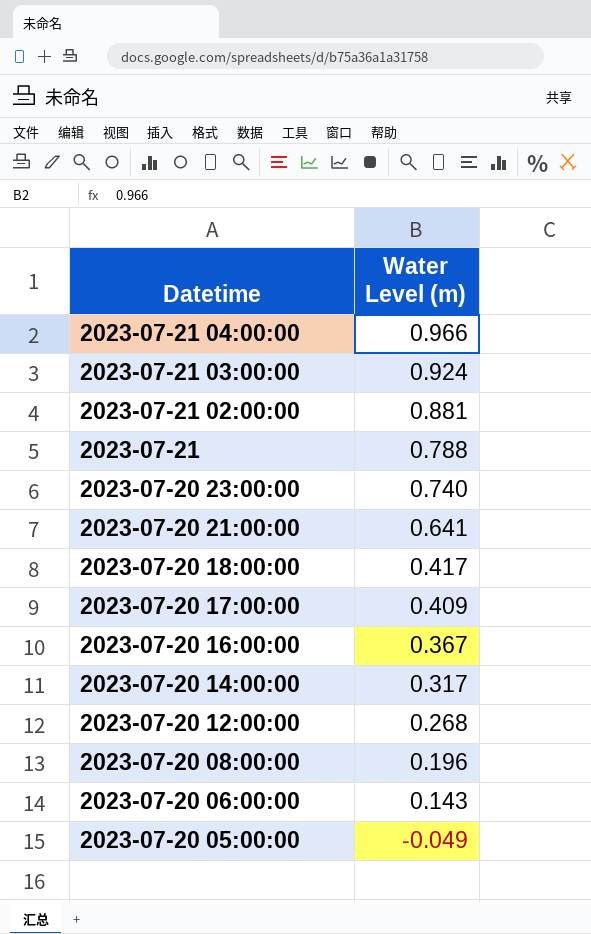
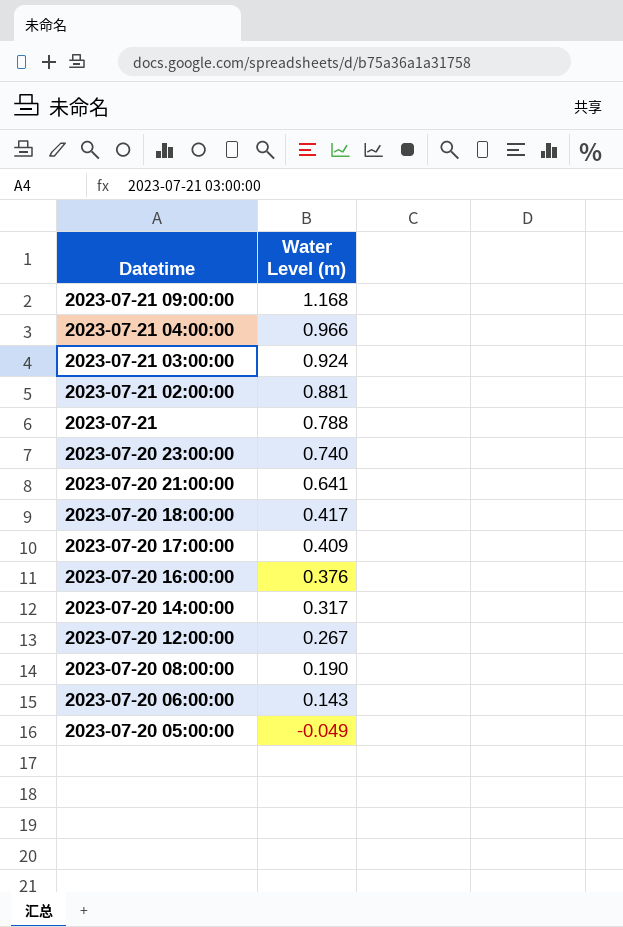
row 2023-07-21 09:00:00: none -> 1.168
2023-07-20 16:00:00 | Water Level (m): 0.367 -> 0.376
2023-07-20 12:00:00 | Water Level (m): 0.268 -> 0.267
2023-07-20 08:00:00 | Water Level (m): 0.196 -> 0.190

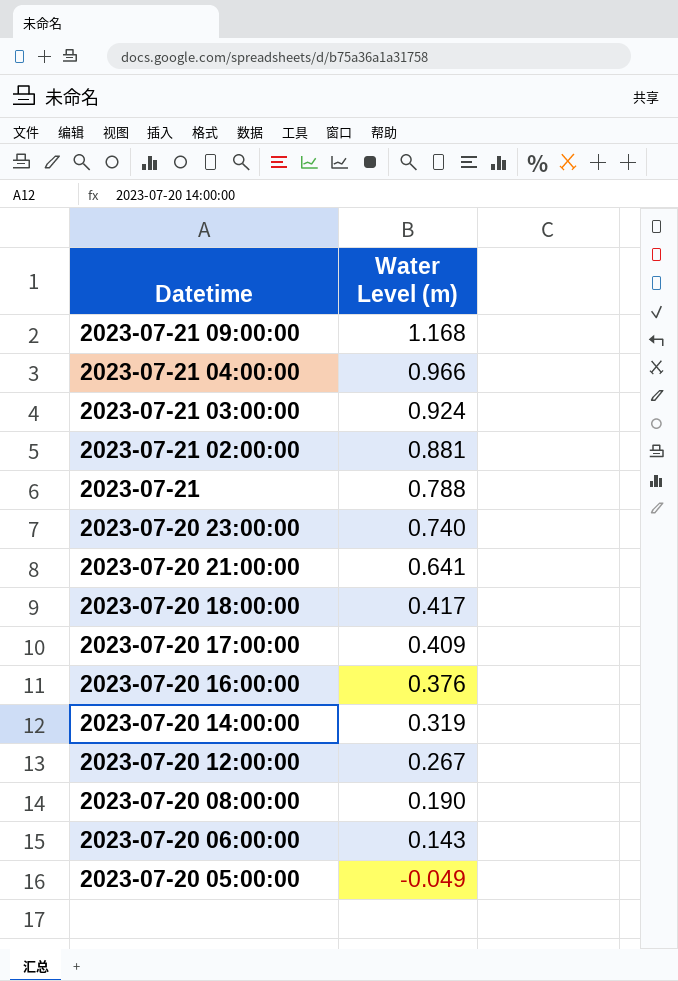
2023-07-20 14:00:00 | Water Level (m): 0.317 -> 0.319

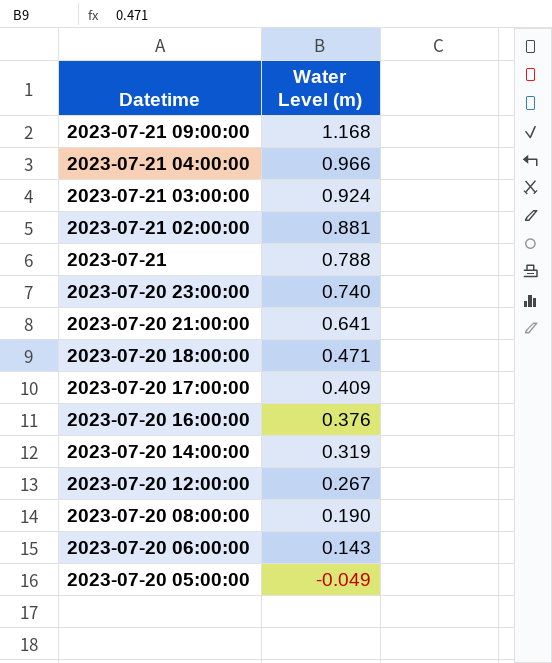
2023-07-20 18:00:00 | Water Level (m): 0.417 -> 0.471

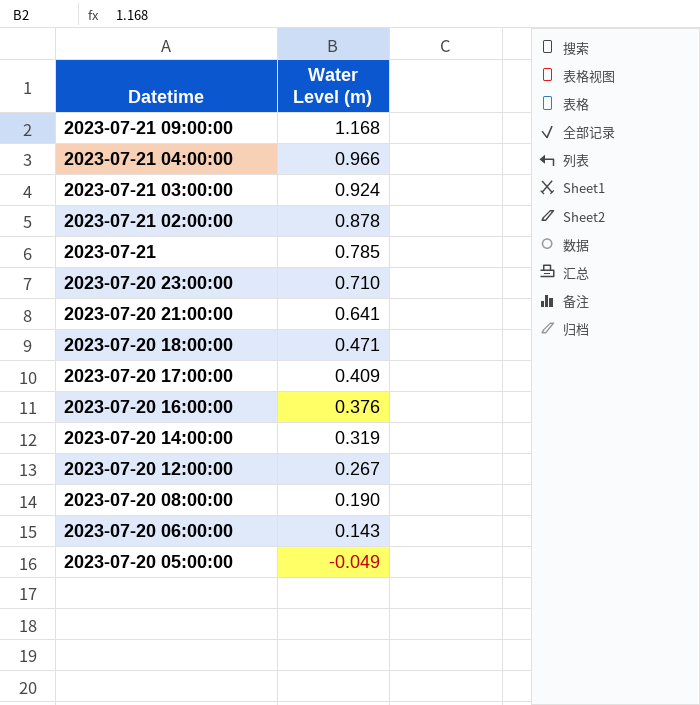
2023-07-21 02:00:00 | Water Level (m): 0.881 -> 0.878
2023-07-21 | Water Level (m): 0.788 -> 0.785
2023-07-20 23:00:00 | Water Level (m): 0.740 -> 0.710

